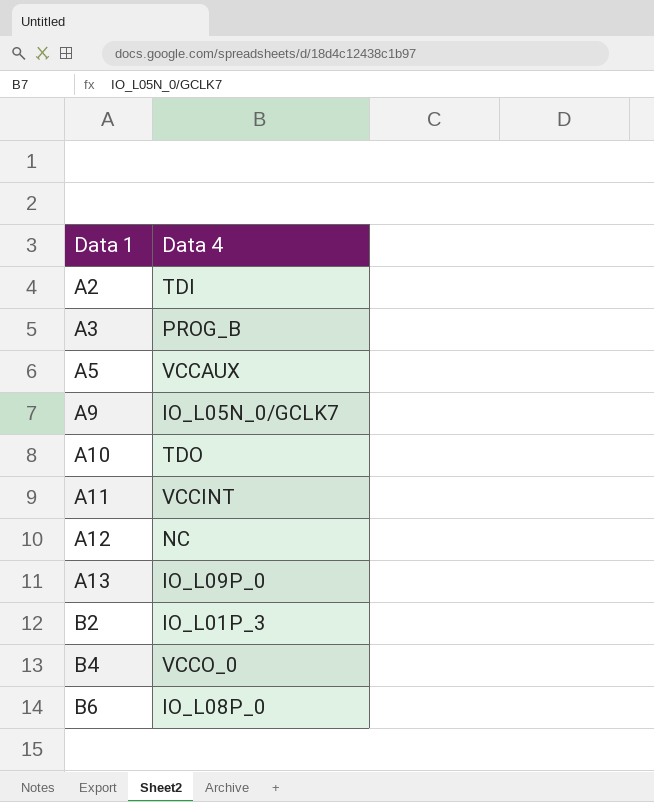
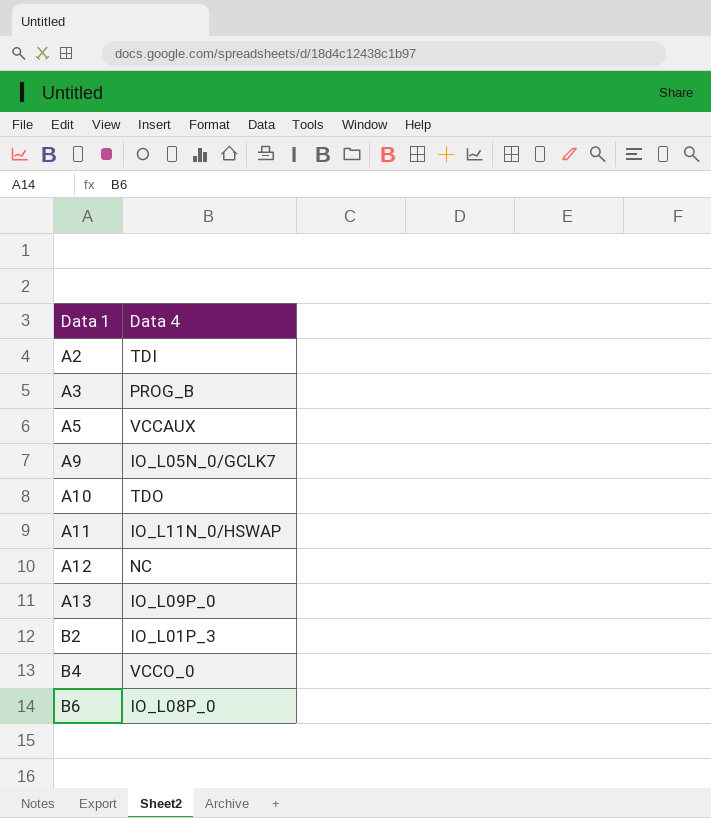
A11 | Data 4: VCCINT -> IO_L11N_0/HSWAP

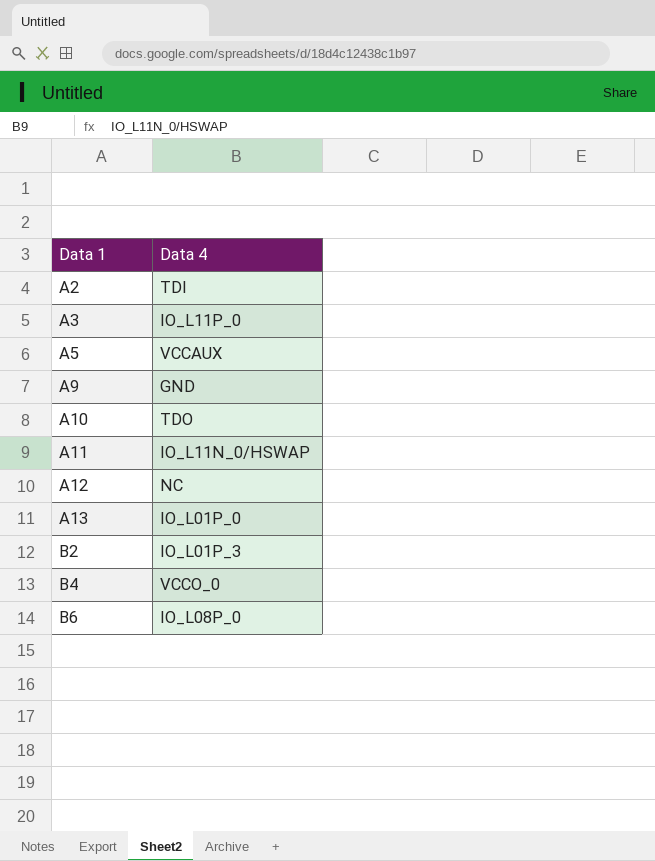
A3 | Data 4: PROG_B -> IO_L11P_0
A9 | Data 4: IO_L05N_0/GCLK7 -> GND
A13 | Data 4: IO_L09P_0 -> IO_L01P_0

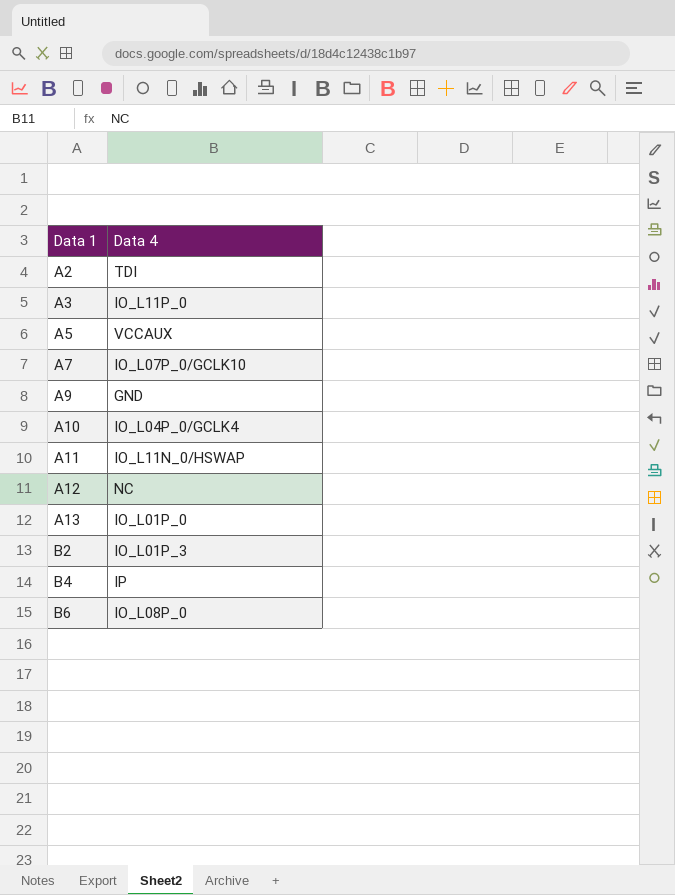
row A7: none -> IO_L07P_0/GCLK10
A10 | Data 4: TDO -> IO_L04P_0/GCLK4
B4 | Data 4: VCCO_0 -> IP

